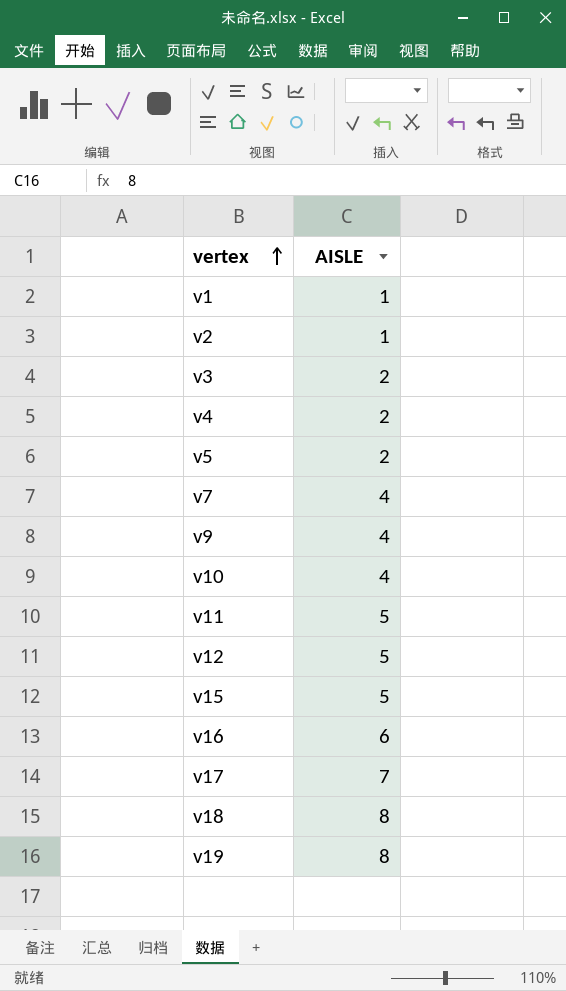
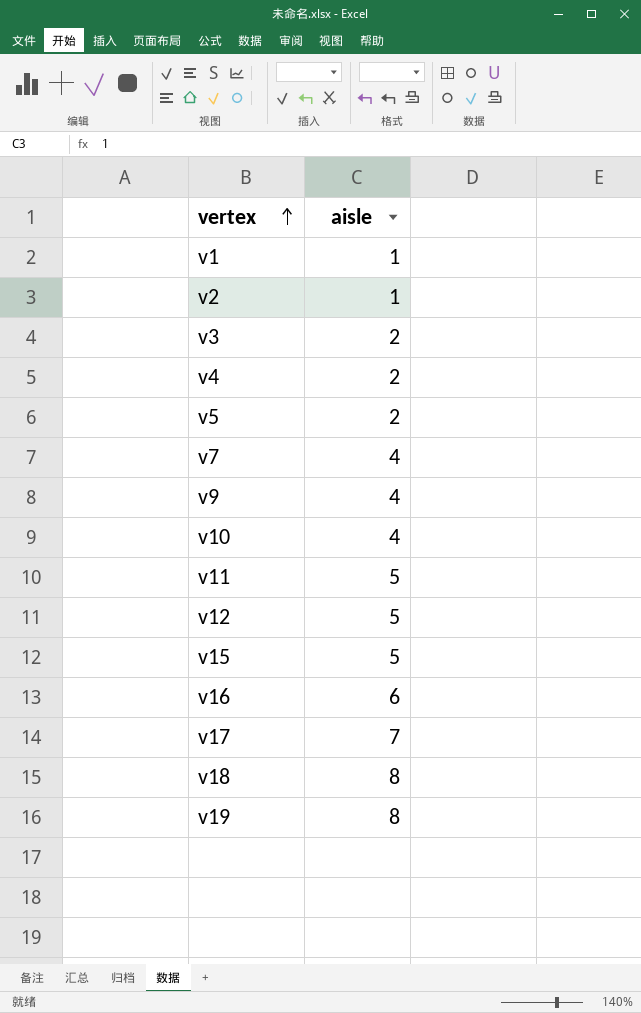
column name: AISLE -> aisle

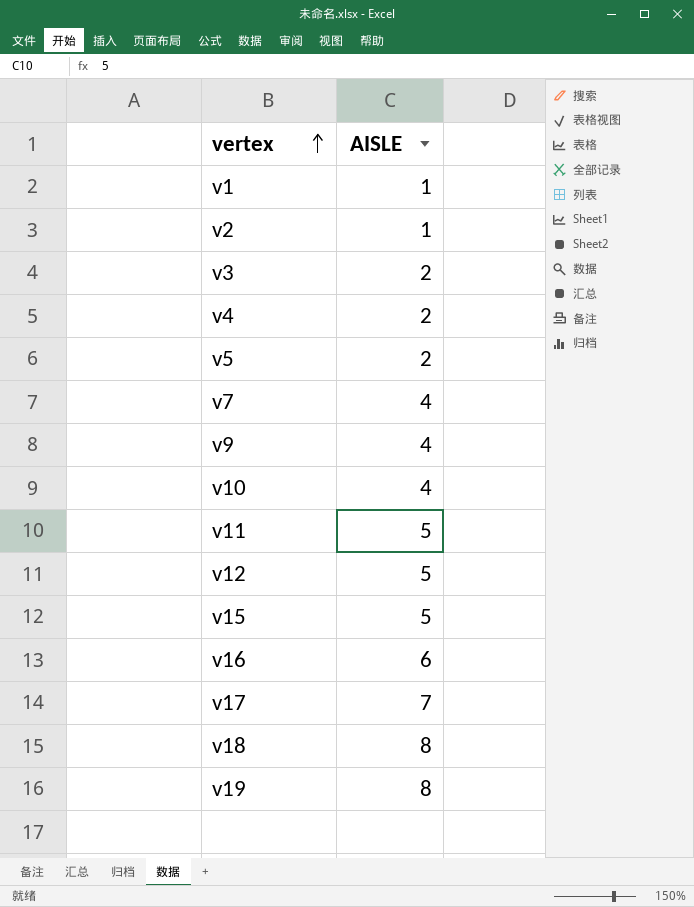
column name: aisle -> AISLE

